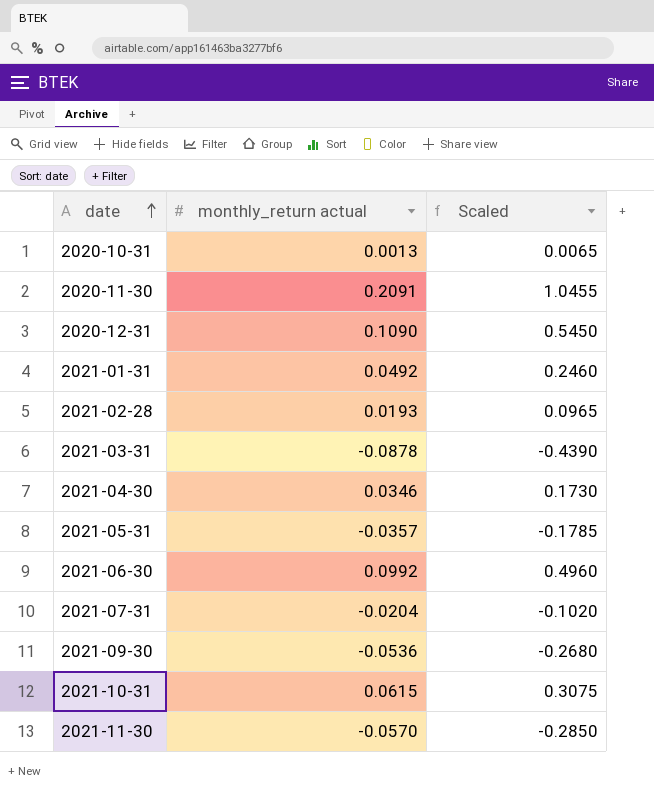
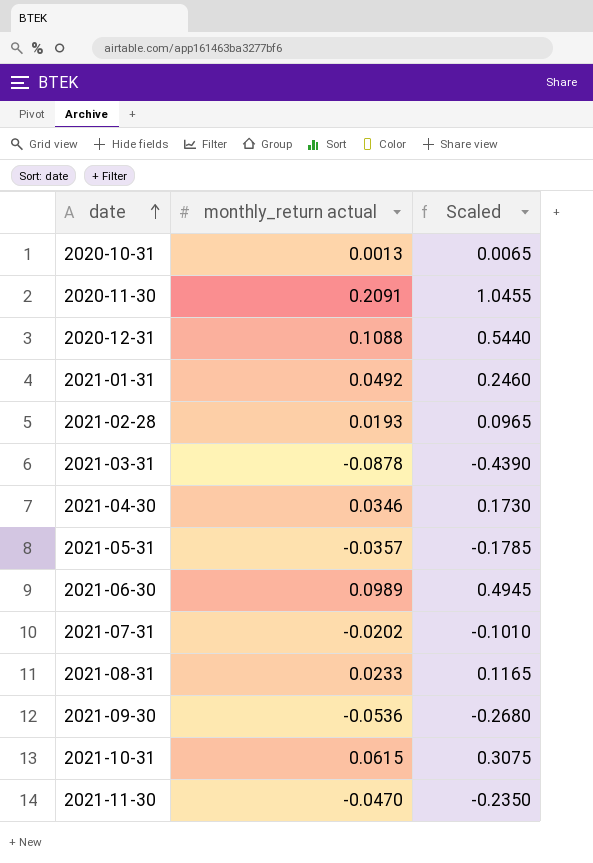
2020-12-31 | monthly_return actual: 0.1090 -> 0.1088
2020-12-31 | Scaled: 0.5450 -> 0.5440
2021-06-30 | monthly_return actual: 0.0992 -> 0.0989
2021-06-30 | Scaled: 0.4960 -> 0.4945
2021-07-31 | monthly_return actual: -0.0204 -> -0.0202
2021-07-31 | Scaled: -0.1020 -> -0.1010
row 2021-08-31: none -> 0.0233 | 0.1165
2021-11-30 | monthly_return actual: -0.0570 -> -0.0470
2021-11-30 | Scaled: -0.2850 -> -0.2350

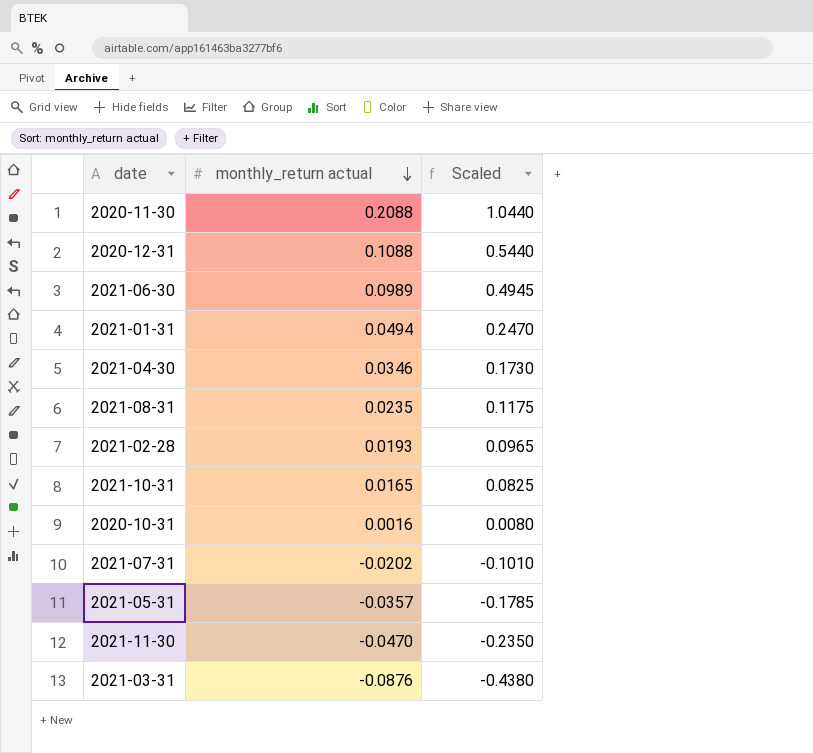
row order: date ascending -> monthly_return actual descending
row 2021-09-30: -0.0536 | -0.2680 -> none
2020-11-30 | monthly_return actual: 0.2091 -> 0.2088
2020-11-30 | Scaled: 1.0455 -> 1.0440
2021-01-31 | monthly_return actual: 0.0492 -> 0.0494
2021-01-31 | Scaled: 0.2460 -> 0.2470
2021-08-31 | monthly_return actual: 0.0233 -> 0.0235
2021-08-31 | Scaled: 0.1165 -> 0.1175
2021-10-31 | monthly_return actual: 0.0615 -> 0.0165
2021-10-31 | Scaled: 0.3075 -> 0.0825
2020-10-31 | monthly_return actual: 0.0013 -> 0.0016
2020-10-31 | Scaled: 0.0065 -> 0.0080
2021-03-31 | monthly_return actual: -0.0878 -> -0.0876
2021-03-31 | Scaled: -0.4390 -> -0.4380

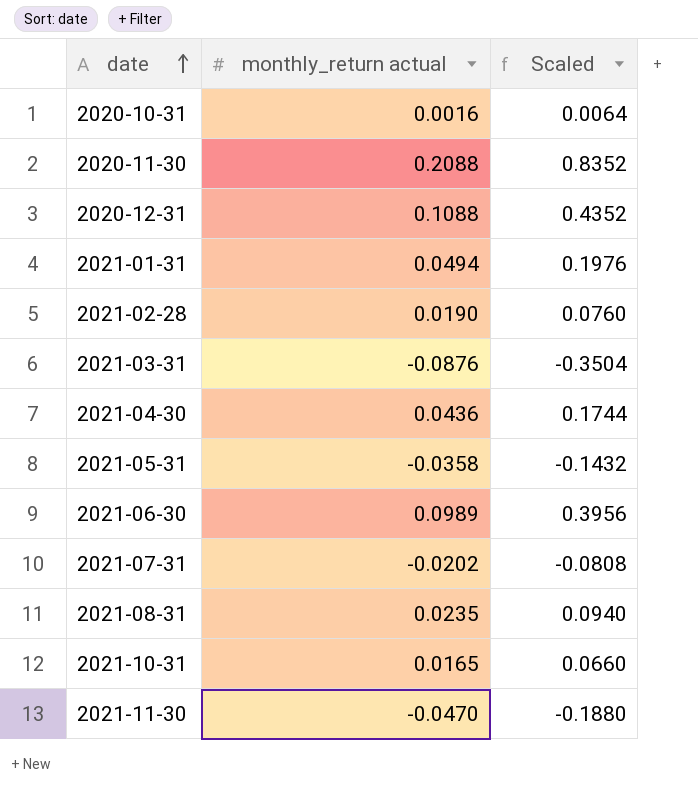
row order: monthly_return actual descending -> date ascending
column Scaled | formula: [monthly_return actual] * 5 -> [monthly_return actual] * 4
2021-02-28 | monthly_return actual: 0.0193 -> 0.0190
2021-04-30 | monthly_return actual: 0.0346 -> 0.0436
2021-05-31 | monthly_return actual: -0.0357 -> -0.0358

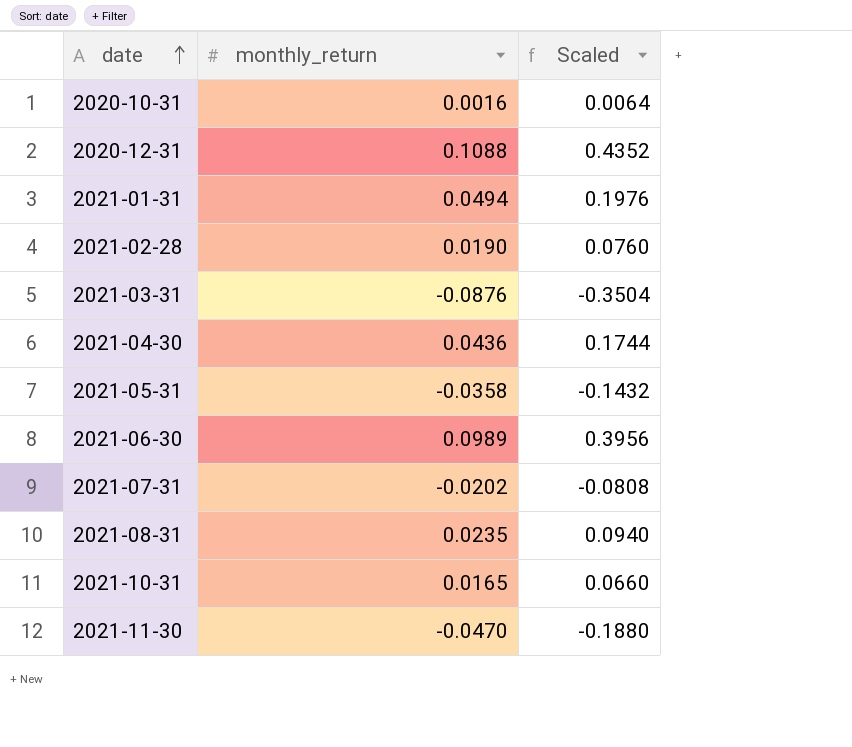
column name: monthly_return actual -> monthly_return
row 2020-11-30: 0.2088 | 0.8352 -> none

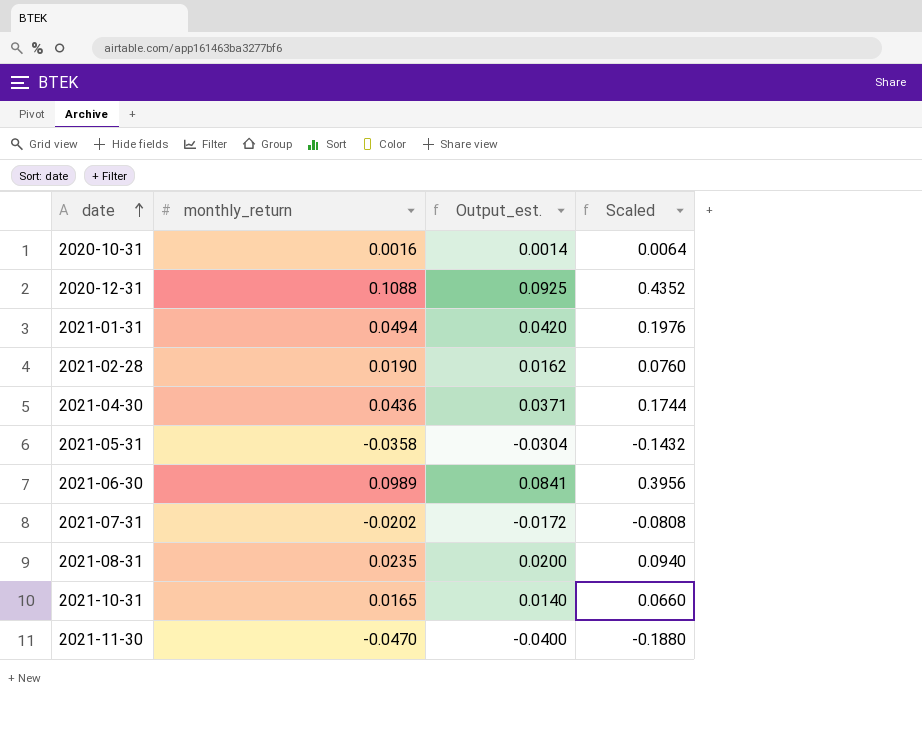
column Output_est. | formula: none -> [monthly_return] * 0.85
row 2021-03-31: -0.0876 | -0.3504 -> none

